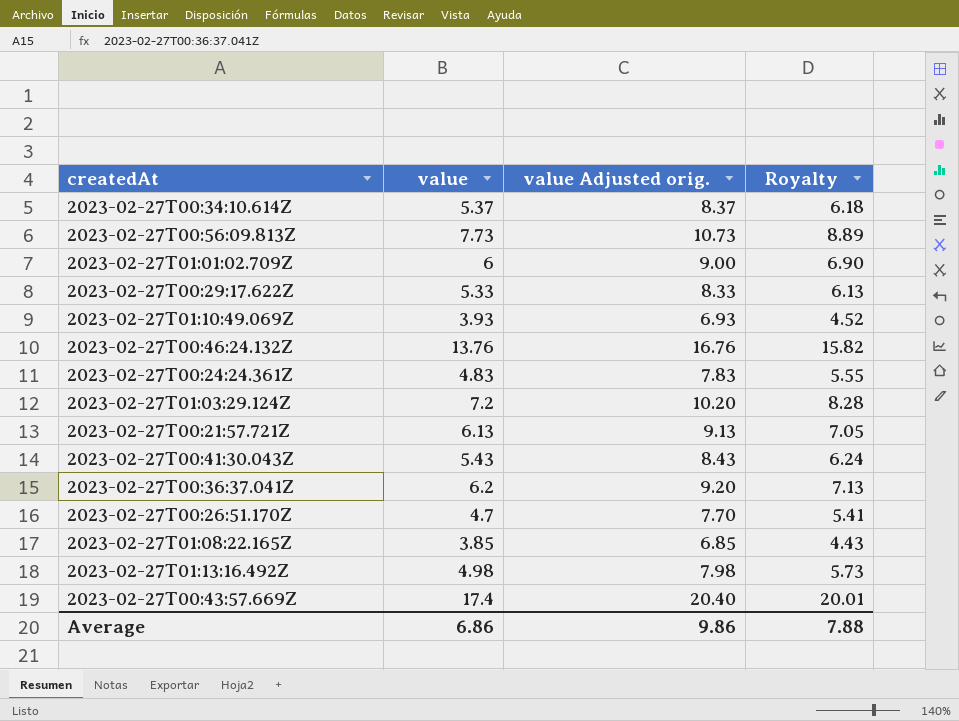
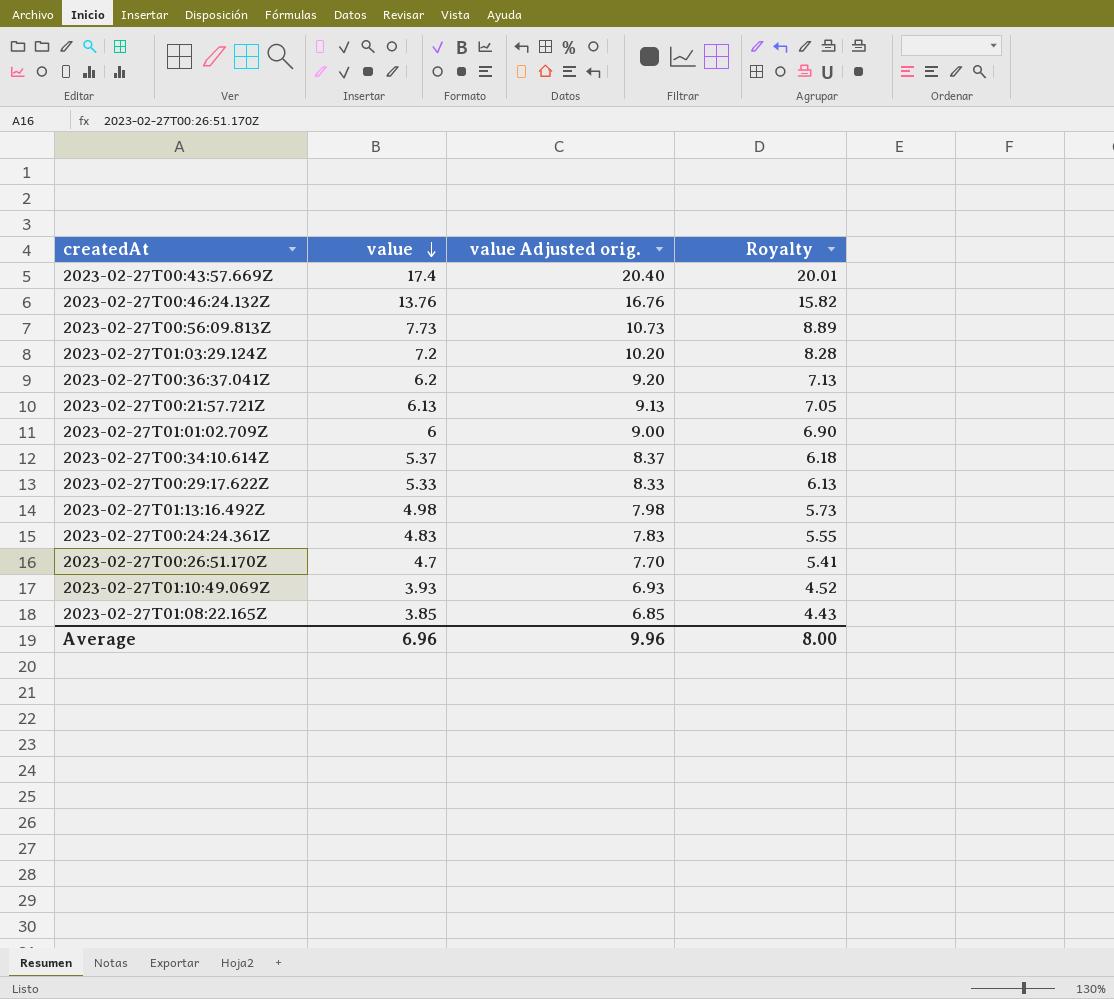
row order: none -> value descending
row 2023-02-27T00:41:30.043Z: 5.43 | 8.43 | 6.24 -> none
Average | value: 6.86 -> 6.96
Average | value Adjusted orig.: 9.86 -> 9.96
Average | Royalty: 7.88 -> 8.00

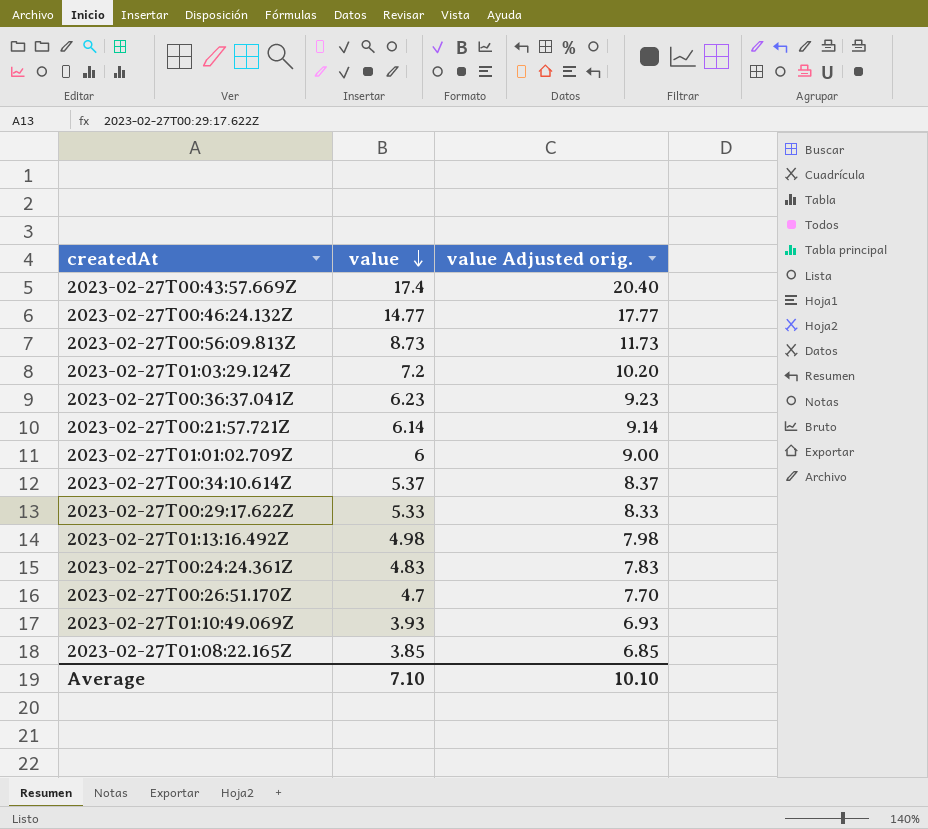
column Royalty | formula: [value] * 1.15 -> none
2023-02-27T00:46:24.132Z | value: 13.76 -> 14.77
2023-02-27T00:46:24.132Z | value Adjusted orig.: 16.76 -> 17.77
2023-02-27T00:56:09.813Z | value: 7.73 -> 8.73
2023-02-27T00:56:09.813Z | value Adjusted orig.: 10.73 -> 11.73
2023-02-27T00:36:37.041Z | value: 6.2 -> 6.23
2023-02-27T00:36:37.041Z | value Adjusted orig.: 9.20 -> 9.23
2023-02-27T00:21:57.721Z | value: 6.13 -> 6.14
2023-02-27T00:21:57.721Z | value Adjusted orig.: 9.13 -> 9.14
Average | value: 6.96 -> 7.10
Average | value Adjusted orig.: 9.96 -> 10.10

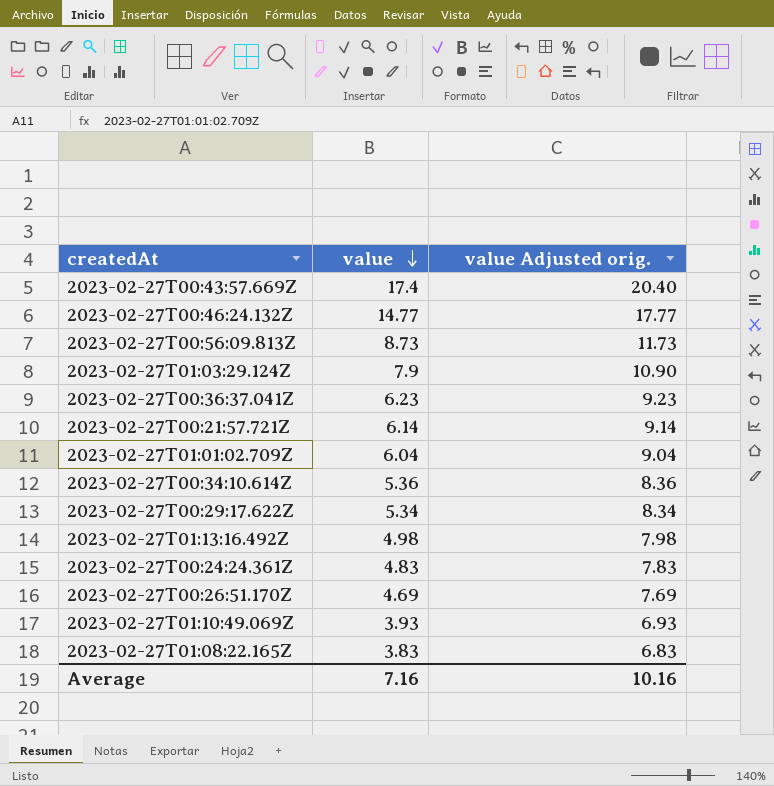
2023-02-27T01:03:29.124Z | value: 7.2 -> 7.9
2023-02-27T01:03:29.124Z | value Adjusted orig.: 10.20 -> 10.90
2023-02-27T01:01:02.709Z | value: 6 -> 6.04
2023-02-27T01:01:02.709Z | value Adjusted orig.: 9.00 -> 9.04
2023-02-27T00:34:10.614Z | value: 5.37 -> 5.36
2023-02-27T00:34:10.614Z | value Adjusted orig.: 8.37 -> 8.36
2023-02-27T00:29:17.622Z | value: 5.33 -> 5.34
2023-02-27T00:29:17.622Z | value Adjusted orig.: 8.33 -> 8.34
2023-02-27T00:26:51.170Z | value: 4.7 -> 4.69
2023-02-27T00:26:51.170Z | value Adjusted orig.: 7.70 -> 7.69
2023-02-27T01:08:22.165Z | value: 3.85 -> 3.83
2023-02-27T01:08:22.165Z | value Adjusted orig.: 6.85 -> 6.83
Average | value: 7.10 -> 7.16
Average | value Adjusted orig.: 10.10 -> 10.16

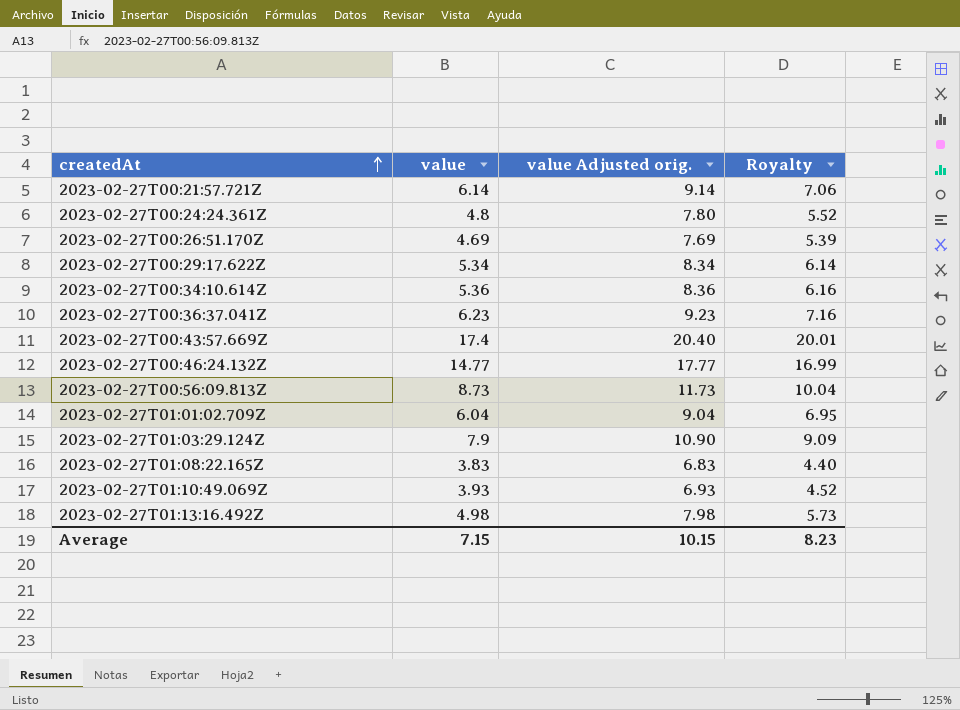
row order: value descending -> createdAt ascending
column Royalty | formula: none -> [value] * 1.15
2023-02-27T00:24:24.361Z | value: 4.83 -> 4.8
2023-02-27T00:24:24.361Z | value Adjusted orig.: 7.83 -> 7.80
Average | value: 7.16 -> 7.15
Average | value Adjusted orig.: 10.16 -> 10.15

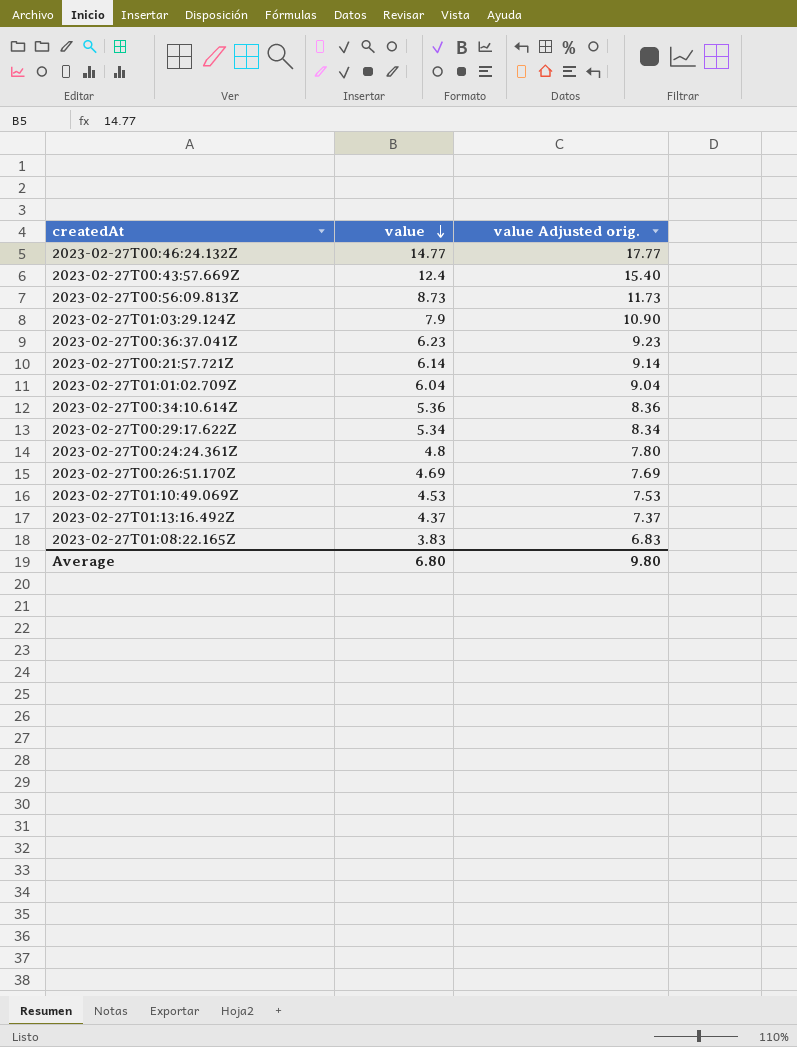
row order: createdAt ascending -> value descending
column Royalty | formula: [value] * 1.15 -> none
2023-02-27T00:43:57.669Z | value: 17.4 -> 12.4
2023-02-27T00:43:57.669Z | value Adjusted orig.: 20.40 -> 15.40
2023-02-27T01:10:49.069Z | value: 3.93 -> 4.53
2023-02-27T01:10:49.069Z | value Adjusted orig.: 6.93 -> 7.53
2023-02-27T01:13:16.492Z | value: 4.98 -> 4.37
2023-02-27T01:13:16.492Z | value Adjusted orig.: 7.98 -> 7.37
Average | value: 7.15 -> 6.80
Average | value Adjusted orig.: 10.15 -> 9.80

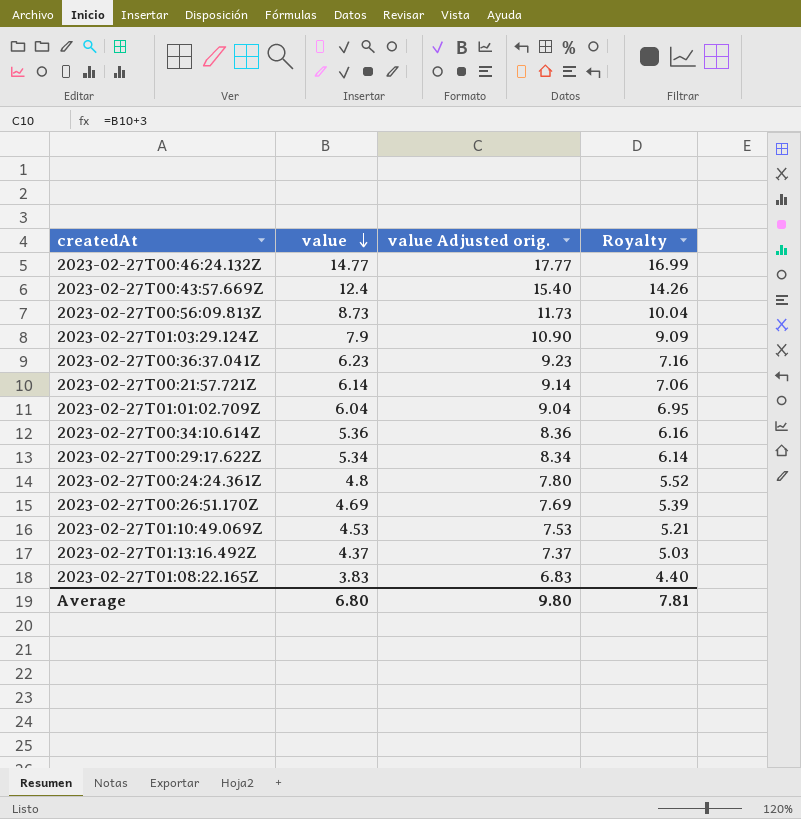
column Royalty | formula: none -> [value] * 1.15

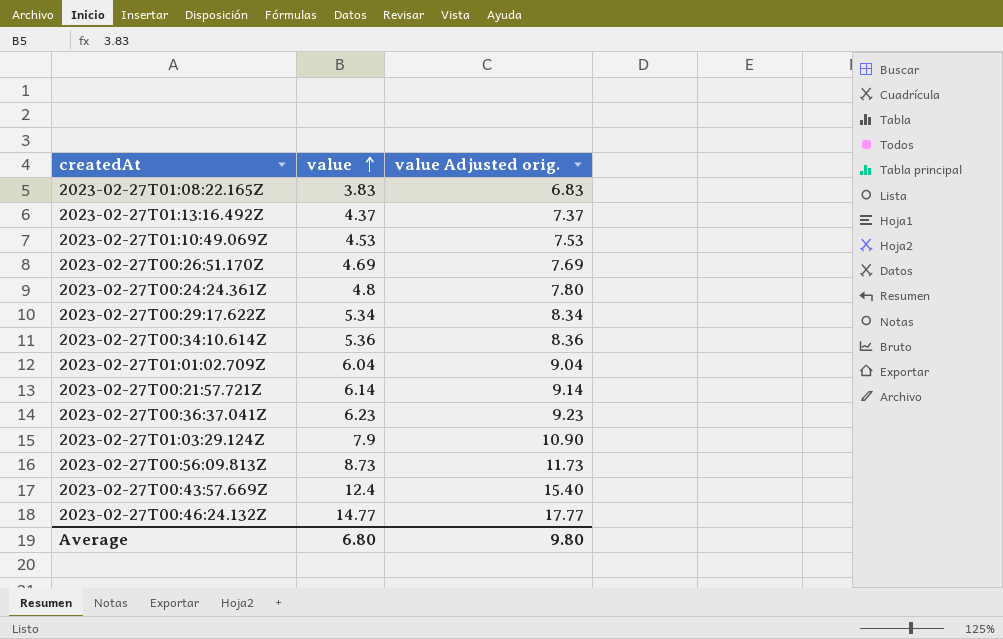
row order: value descending -> value ascending
column Royalty | formula: [value] * 1.15 -> none

